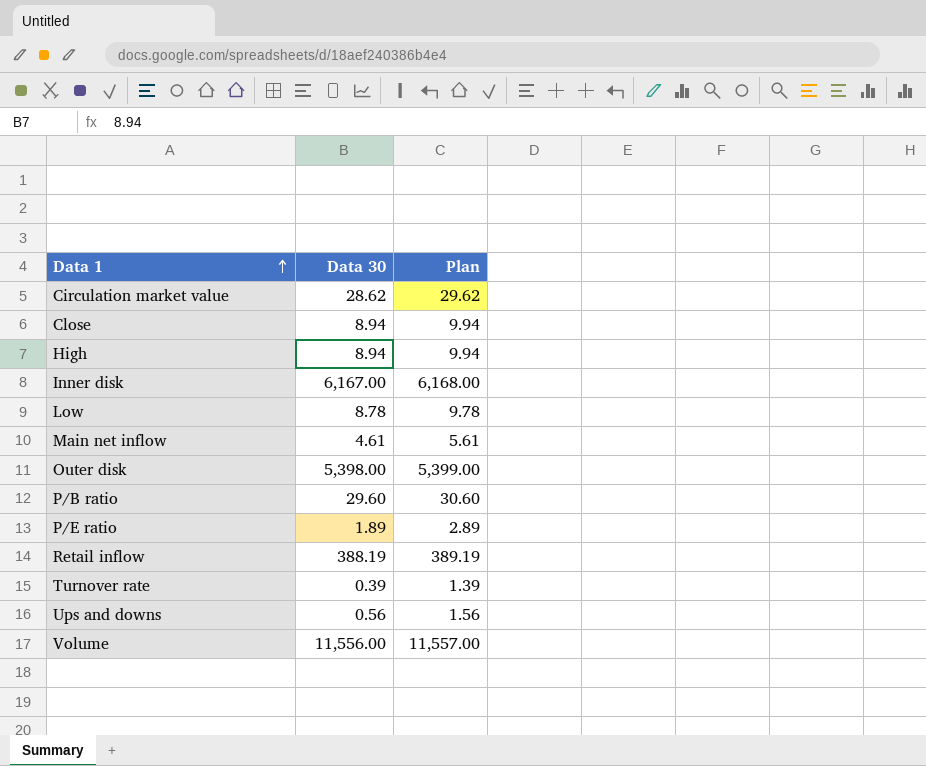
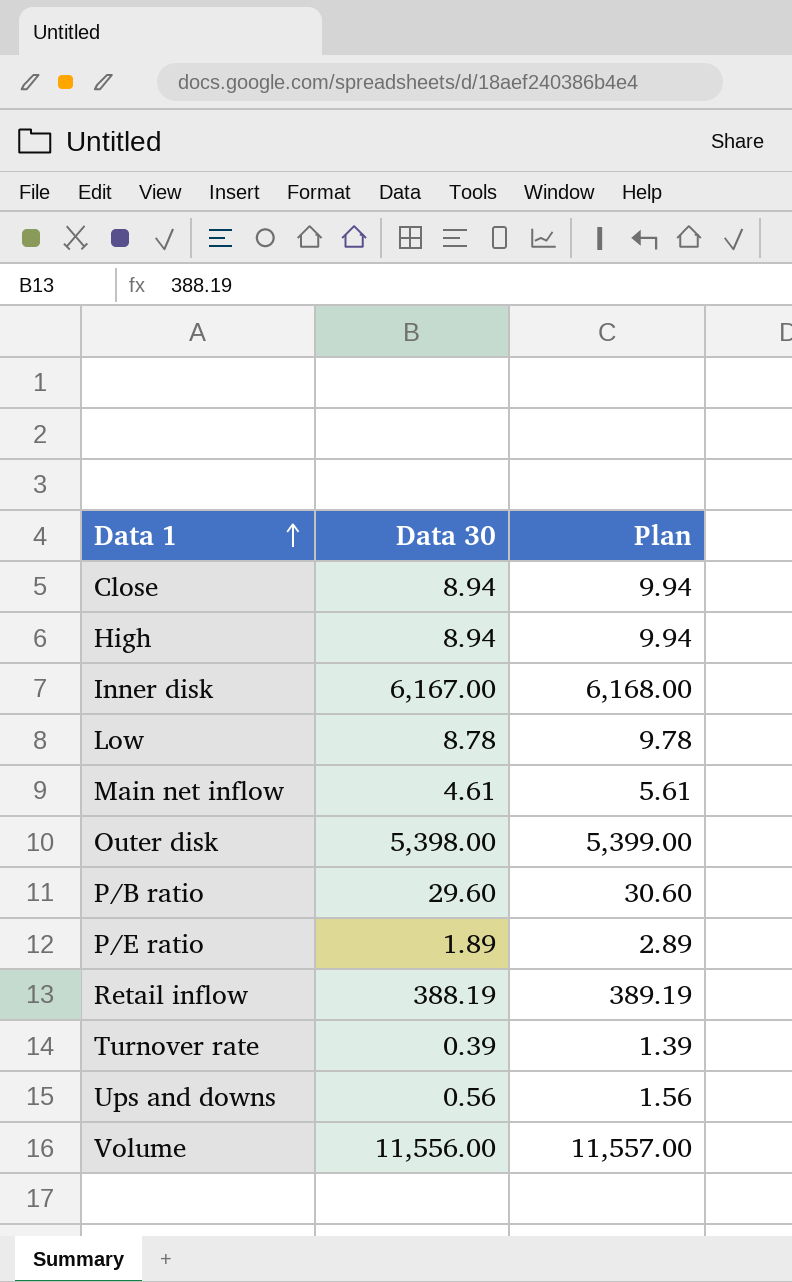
row Circulation market value: 28.62 | 29.62 -> none

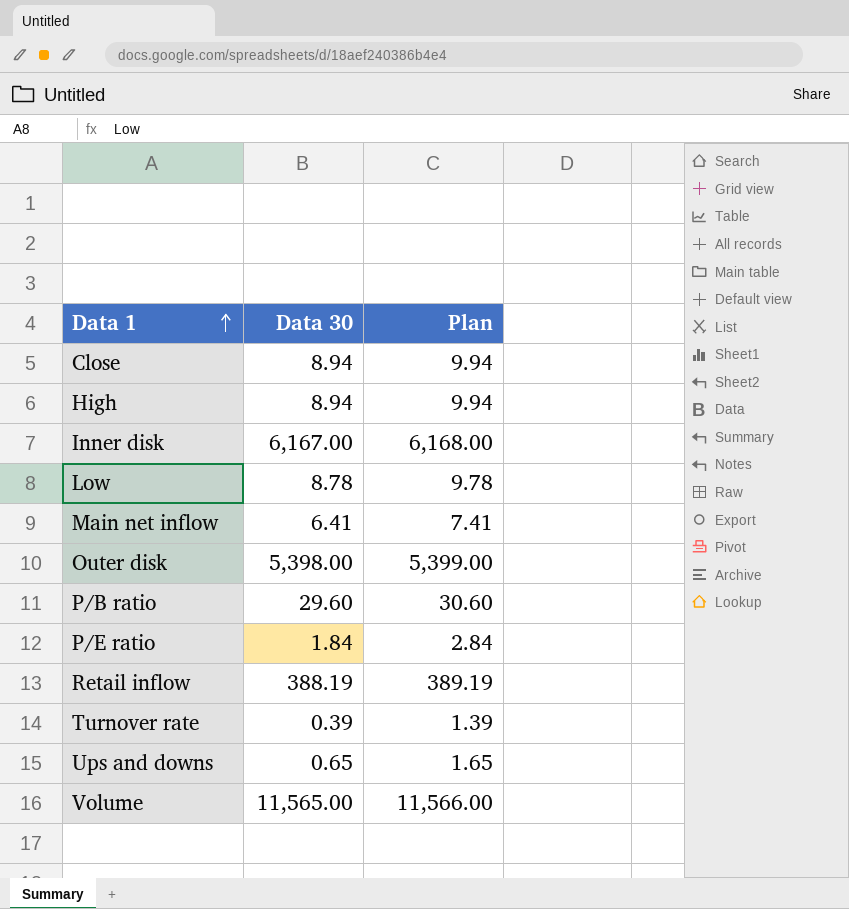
Main net inflow | Data 30: 4.61 -> 6.41
Main net inflow | Plan: 5.61 -> 7.41
P/E ratio | Data 30: 1.89 -> 1.84
P/E ratio | Plan: 2.89 -> 2.84
Ups and downs | Data 30: 0.56 -> 0.65
Ups and downs | Plan: 1.56 -> 1.65
Volume | Data 30: 11,556.00 -> 11,565.00
Volume | Plan: 11,557.00 -> 11,566.00

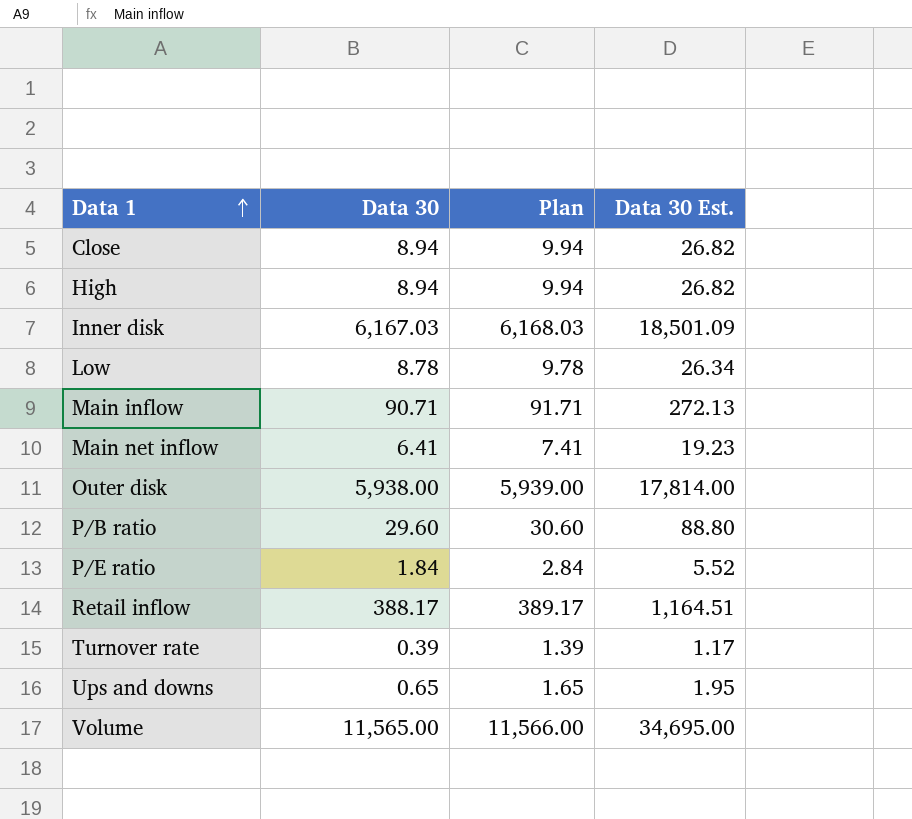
column Data 30 Est. | formula: none -> [Data 30] * 3
Inner disk | Data 30: 6,167.00 -> 6,167.03
Inner disk | Plan: 6,168.00 -> 6,168.03
row Main inflow: none -> 90.71 | 91.71 | 272.13
Outer disk | Data 30: 5,398.00 -> 5,938.00
Outer disk | Plan: 5,399.00 -> 5,939.00
Retail inflow | Data 30: 388.19 -> 388.17
Retail inflow | Plan: 389.19 -> 389.17

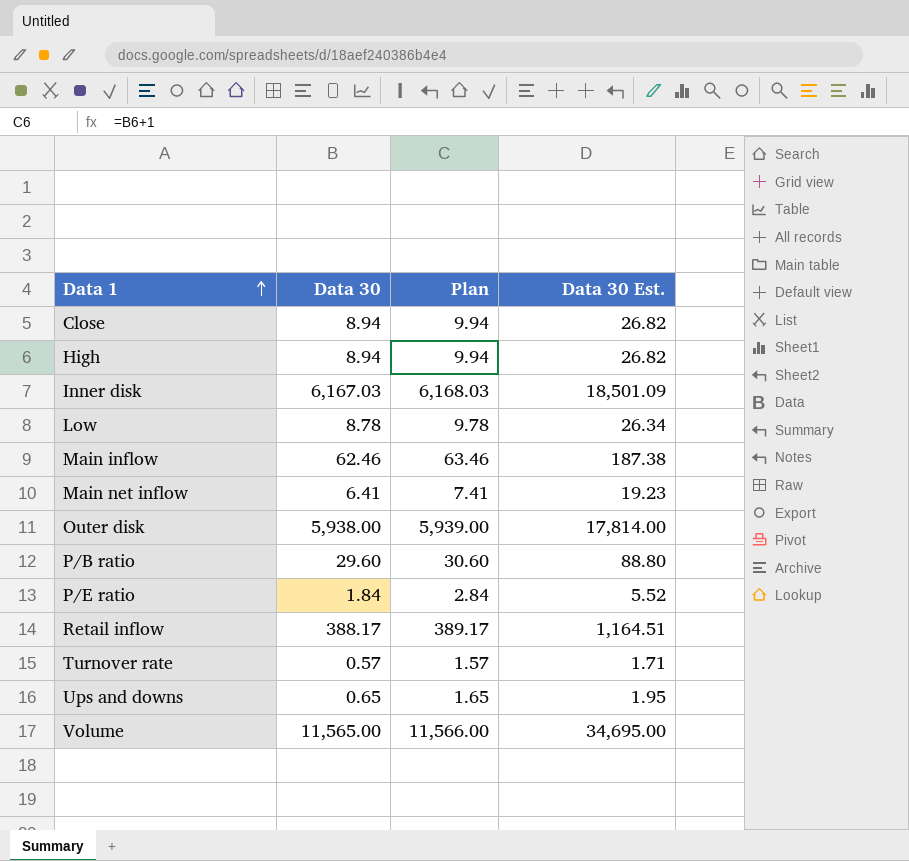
Main inflow | Data 30: 90.71 -> 62.46
Main inflow | Plan: 91.71 -> 63.46
Main inflow | Data 30 Est.: 272.13 -> 187.38
Turnover rate | Data 30: 0.39 -> 0.57
Turnover rate | Plan: 1.39 -> 1.57
Turnover rate | Data 30 Est.: 1.17 -> 1.71

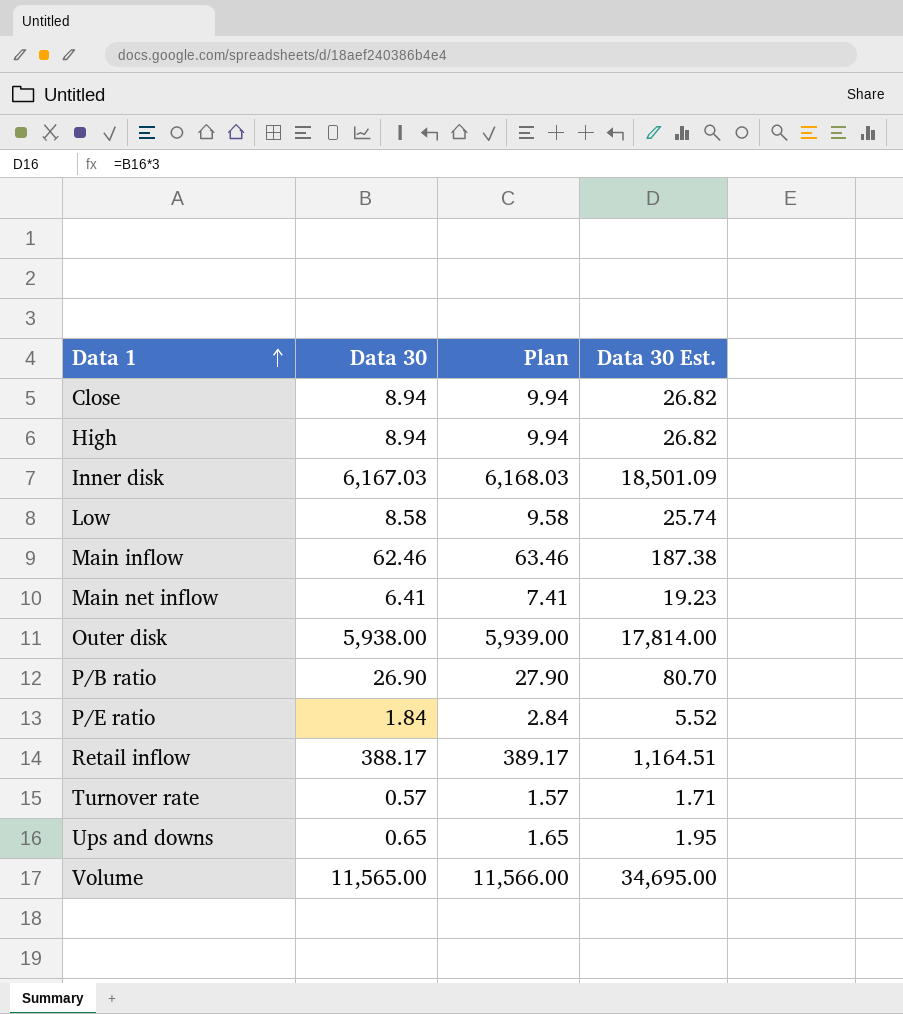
Low | Data 30: 8.78 -> 8.58
Low | Plan: 9.78 -> 9.58
Low | Data 30 Est.: 26.34 -> 25.74
P/B ratio | Data 30: 29.60 -> 26.90
P/B ratio | Plan: 30.60 -> 27.90
P/B ratio | Data 30 Est.: 88.80 -> 80.70

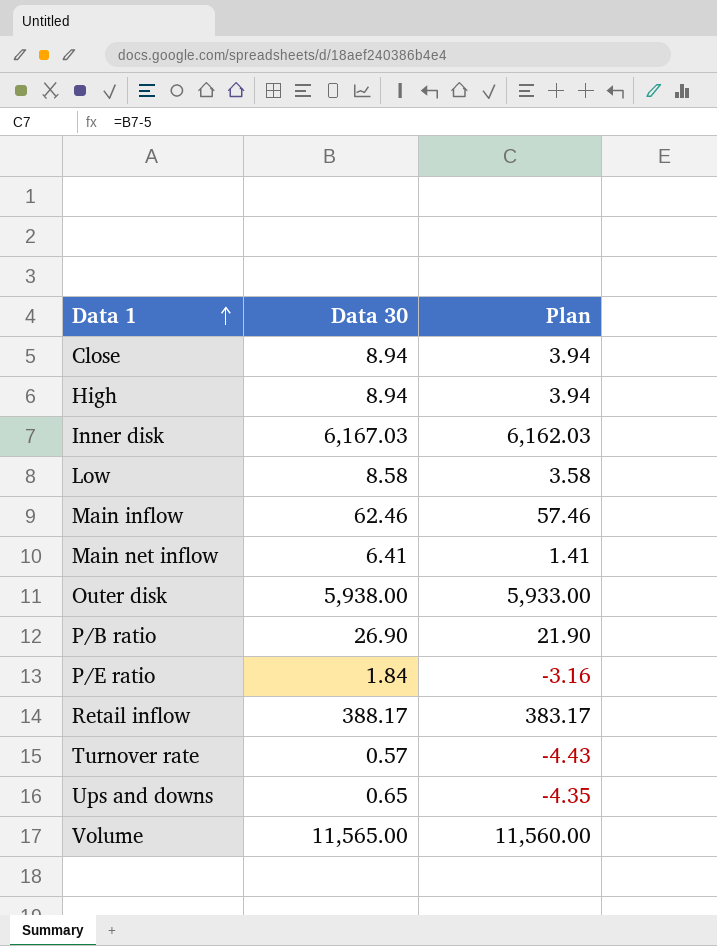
column Data 30 Est. | formula: [Data 30] * 3 -> none
column Plan | formula: [Data 30] + 1 -> [Data 30] - 5

